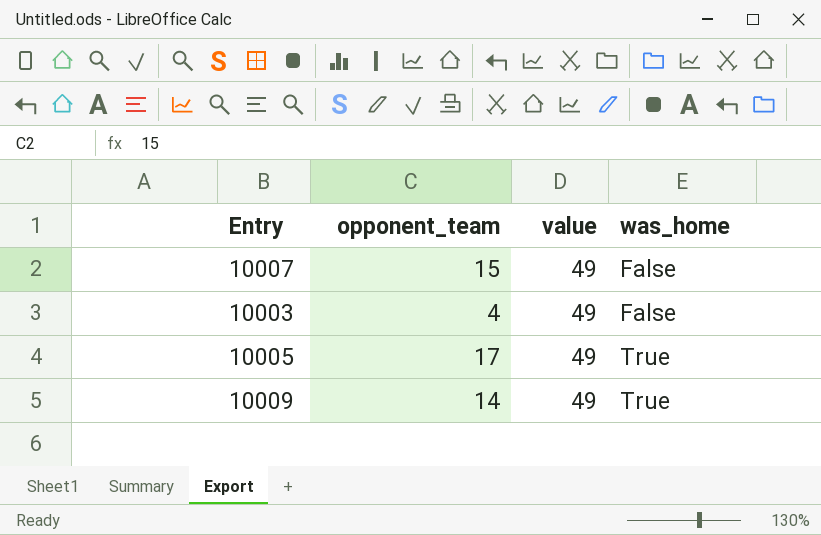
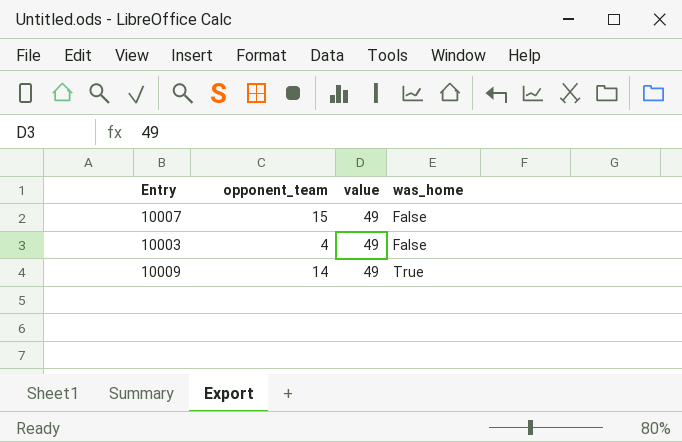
row 10005: 17 | 49 | True -> none

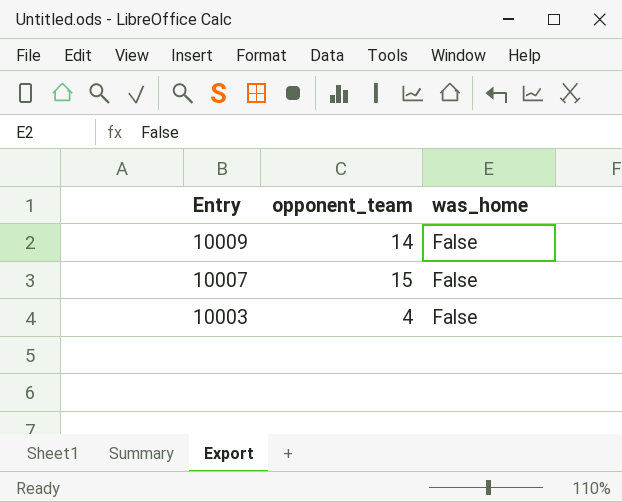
row order: was_home ascending -> Entry descending
column value | position: 3 -> none
10009 | was_home: True -> False

